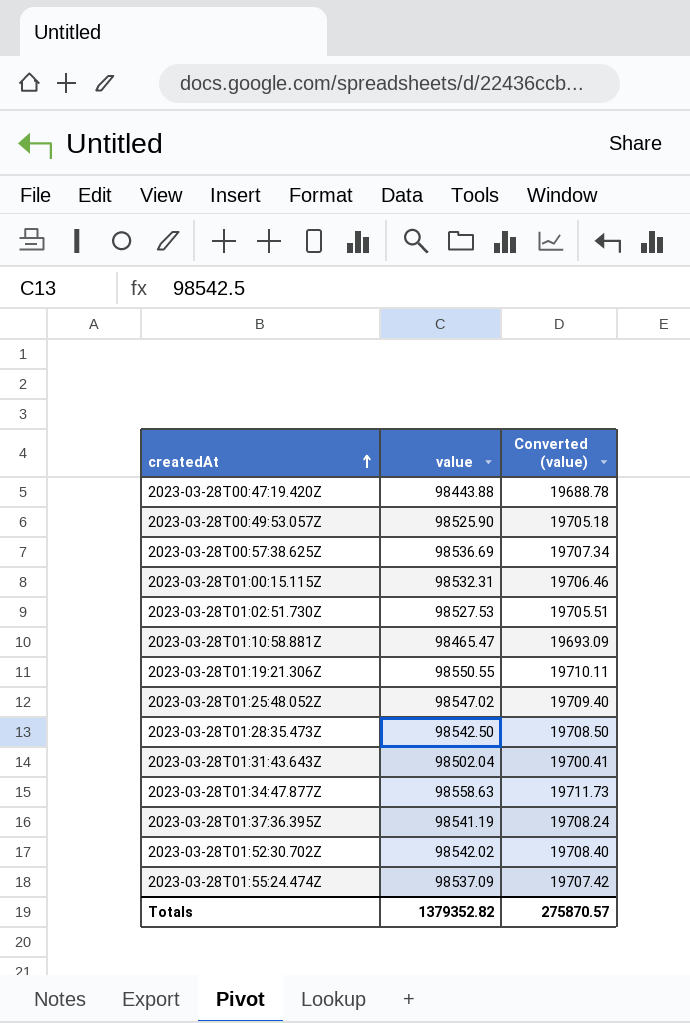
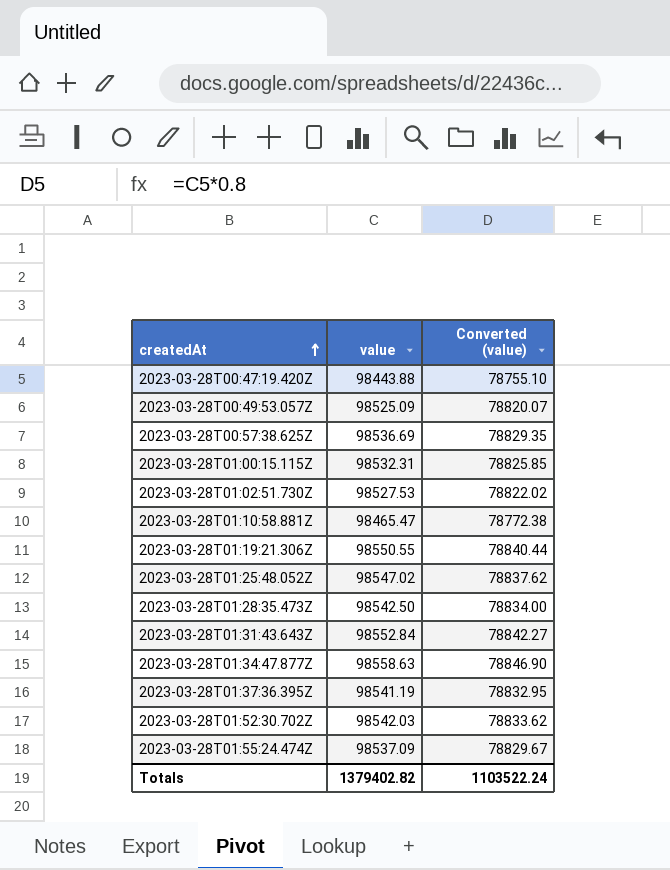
column Converted (value) | formula: [value] * 0.2 -> [value] * 0.8
2023-03-28T00:49:53.057Z | value: 98525.90 -> 98525.09
2023-03-28T01:31:43.643Z | value: 98502.04 -> 98552.84
2023-03-28T01:52:30.702Z | value: 98542.02 -> 98542.03
Totals | value: 1379352.82 -> 1379402.82
Totals | Converted (value): 275870.57 -> 1103522.24

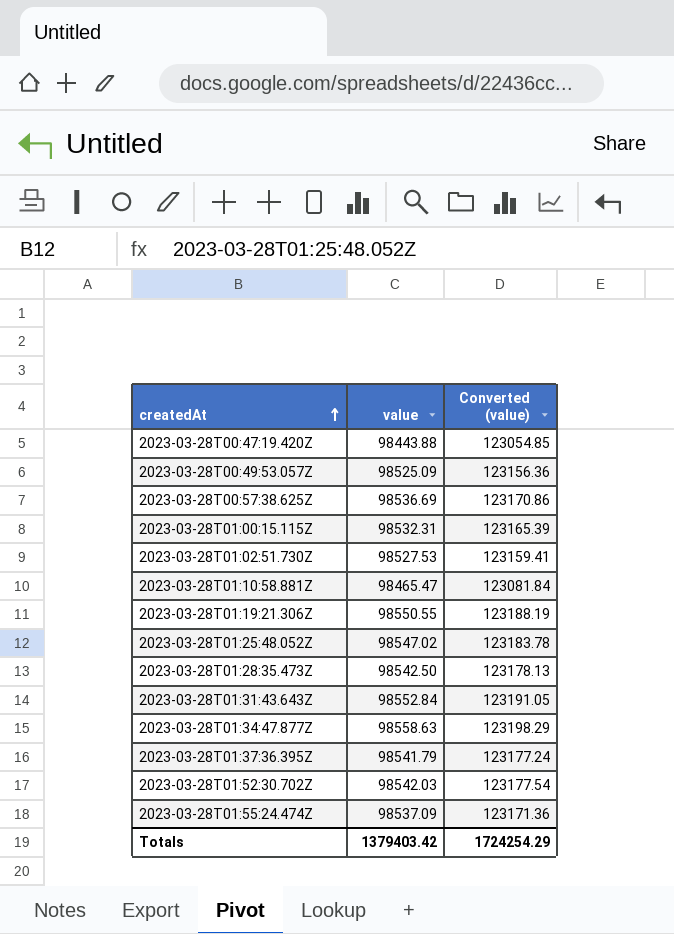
column Converted (value) | formula: [value] * 0.8 -> [value] * 1.25
2023-03-28T01:37:36.395Z | value: 98541.19 -> 98541.79
Totals | value: 1379402.82 -> 1379403.42
Totals | Converted (value): 1103522.24 -> 1724254.29

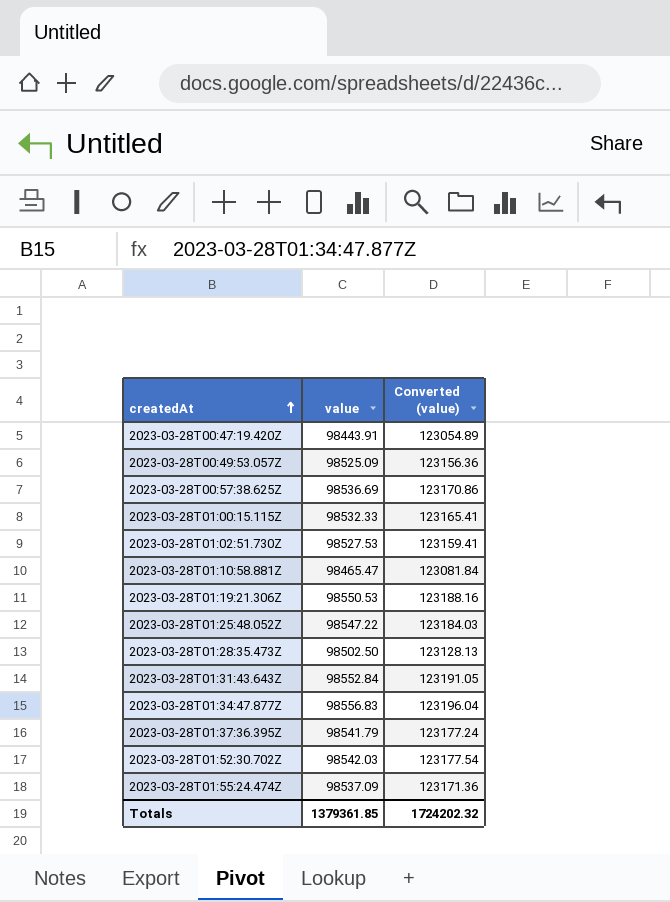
2023-03-28T00:47:19.420Z | value: 98443.88 -> 98443.91
2023-03-28T00:47:19.420Z | Converted (value): 123054.85 -> 123054.89
2023-03-28T01:00:15.115Z | value: 98532.31 -> 98532.33
2023-03-28T01:00:15.115Z | Converted (value): 123165.39 -> 123165.41
2023-03-28T01:19:21.306Z | value: 98550.55 -> 98550.53
2023-03-28T01:19:21.306Z | Converted (value): 123188.19 -> 123188.16
2023-03-28T01:25:48.052Z | value: 98547.02 -> 98547.22
2023-03-28T01:25:48.052Z | Converted (value): 123183.78 -> 123184.03
2023-03-28T01:28:35.473Z | value: 98542.50 -> 98502.50
2023-03-28T01:28:35.473Z | Converted (value): 123178.13 -> 123128.13
2023-03-28T01:34:47.877Z | value: 98558.63 -> 98556.83
2023-03-28T01:34:47.877Z | Converted (value): 123198.29 -> 123196.04
Totals | value: 1379403.42 -> 1379361.85
Totals | Converted (value): 1724254.29 -> 1724202.32

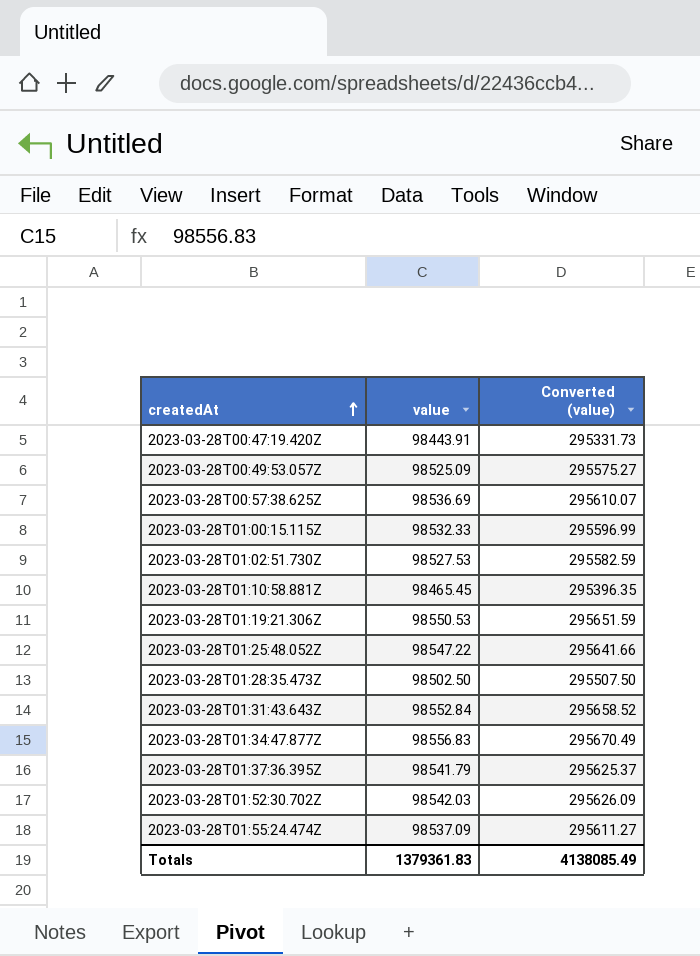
column Converted (value) | formula: [value] * 1.25 -> [value] * 3
2023-03-28T01:10:58.881Z | value: 98465.47 -> 98465.45
Totals | value: 1379361.85 -> 1379361.83
Totals | Converted (value): 1724202.32 -> 4138085.49

